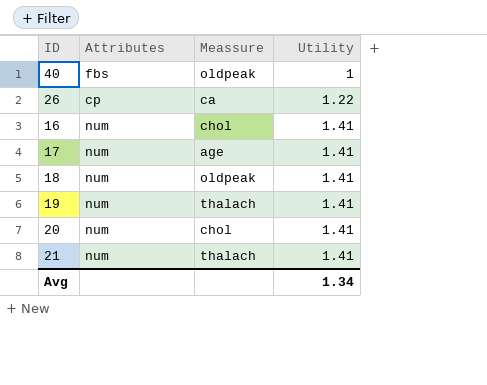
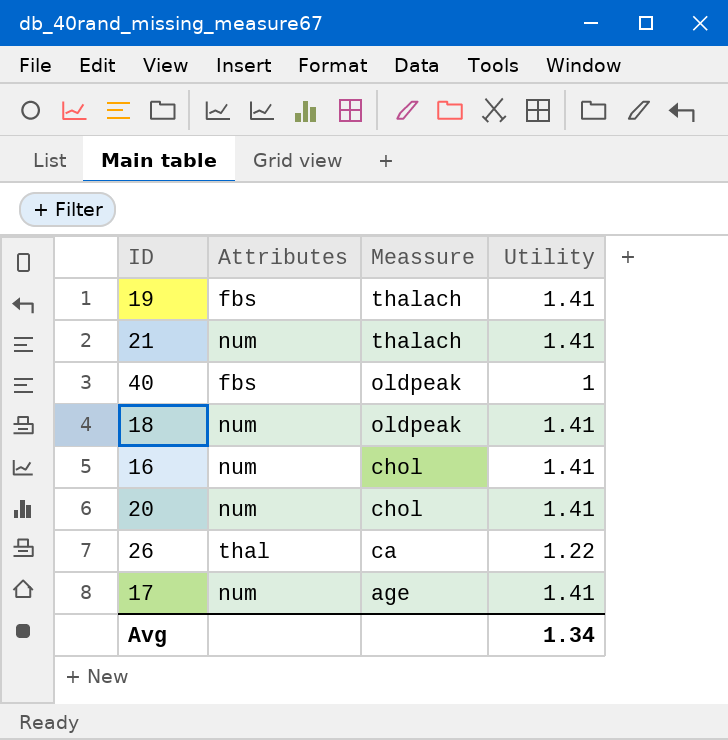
row order: Utility ascending -> Meassure descending
19 | Attributes: num -> fbs
26 | Attributes: cp -> thal

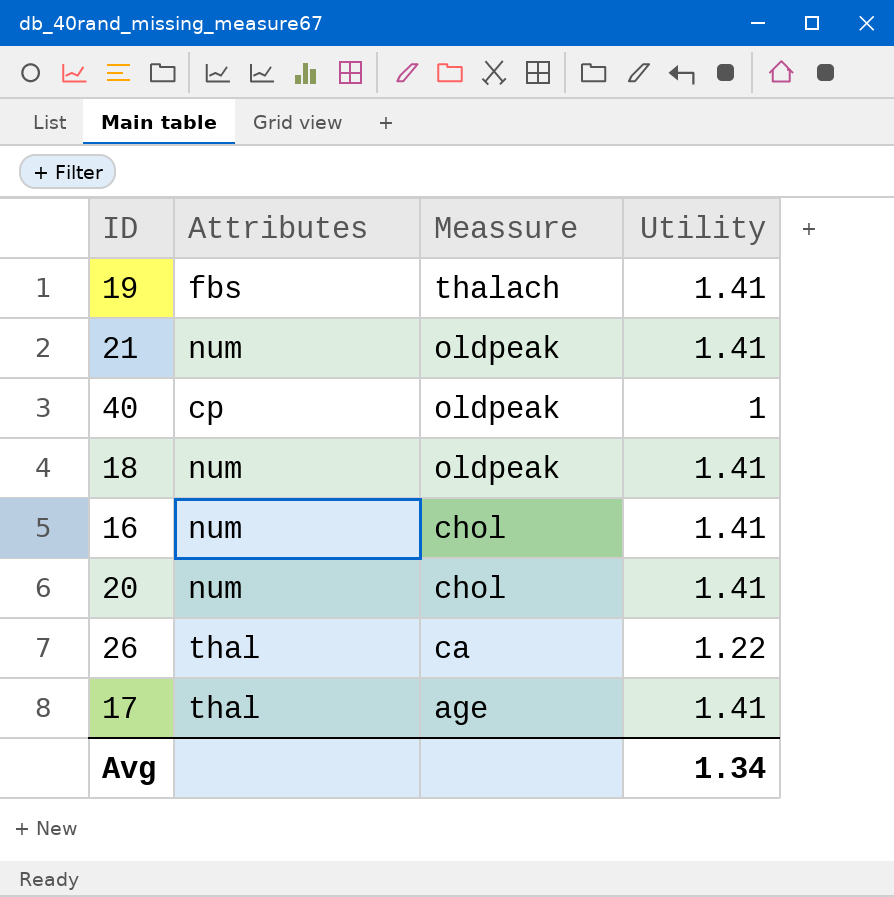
21 | Meassure: thalach -> oldpeak
40 | Attributes: fbs -> cp
17 | Attributes: num -> thal

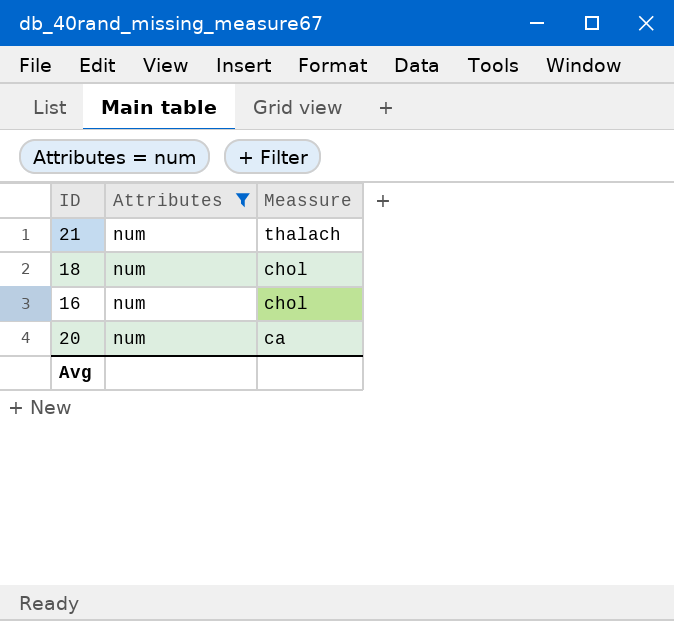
filter: none -> Attributes = num
column Utility | position: 4 -> none
21 | Meassure: oldpeak -> thalach
18 | Meassure: oldpeak -> chol
20 | Meassure: chol -> ca

